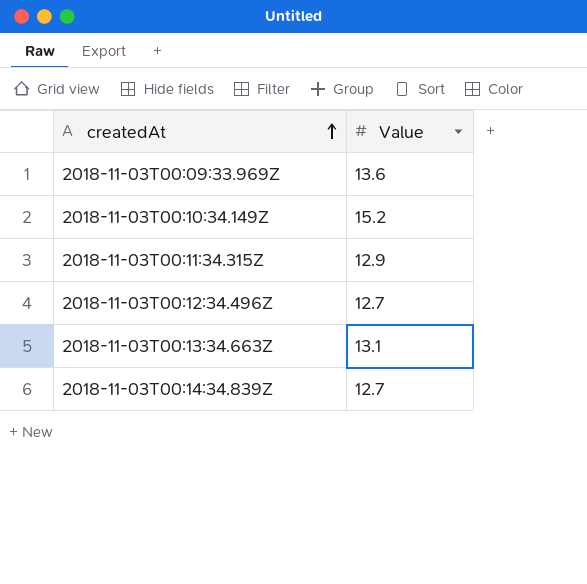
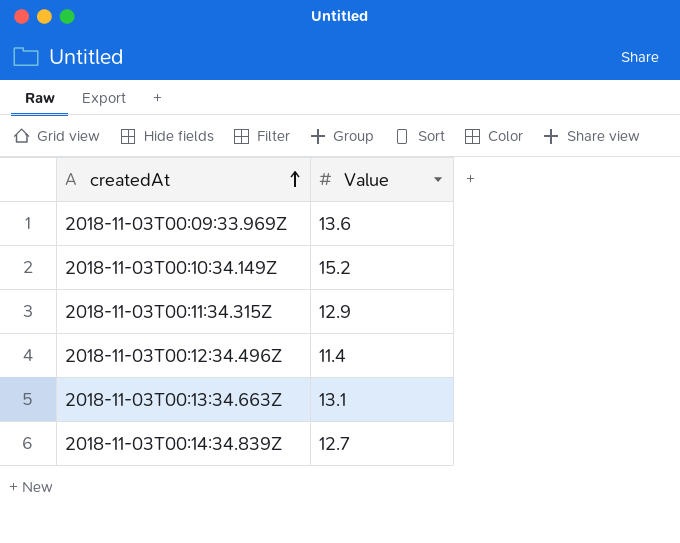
2018-11-03T00:12:34.496Z | Value: 12.7 -> 11.4

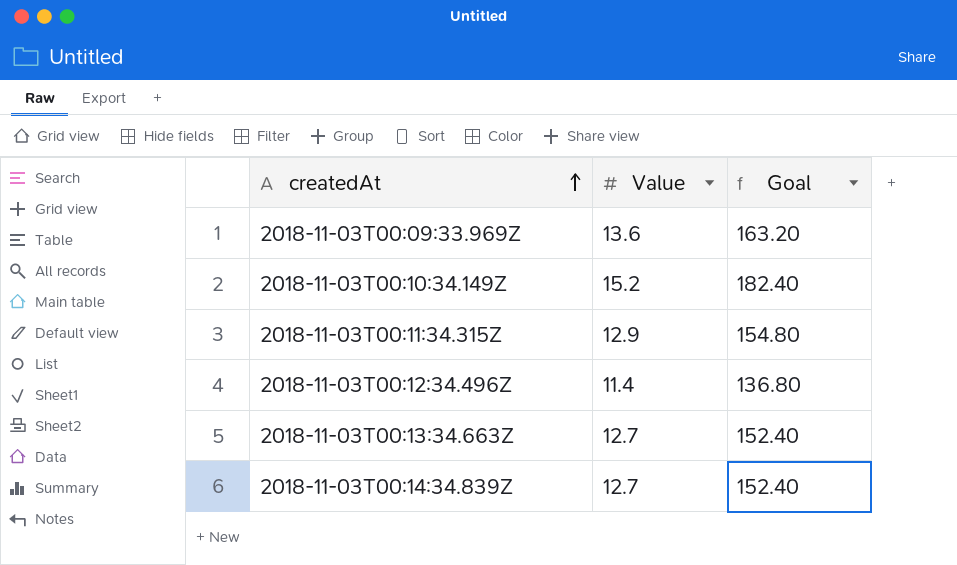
column Goal | formula: none -> [Value] * 12
2018-11-03T00:13:34.663Z | Value: 13.1 -> 12.7

